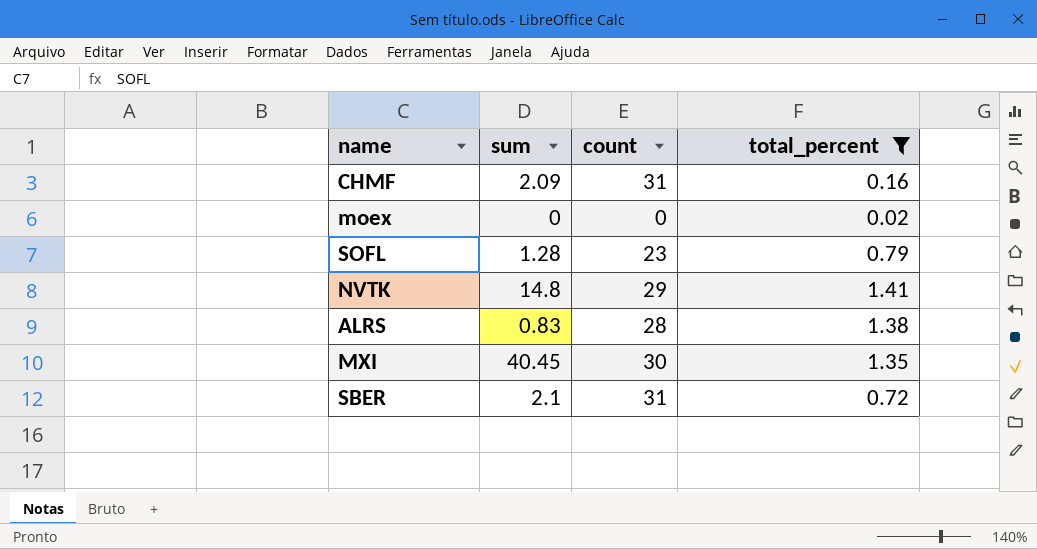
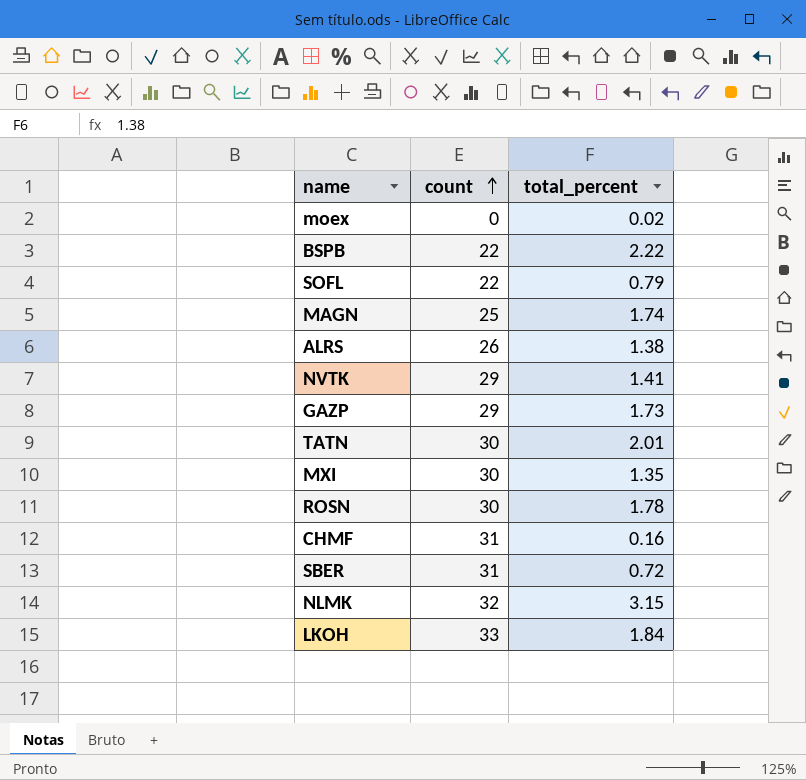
filter: total_percent <= 1.41 -> none
row order: none -> count ascending
column sum | position: 2 -> none
SOFL | count: 23 -> 22
ALRS | count: 28 -> 26

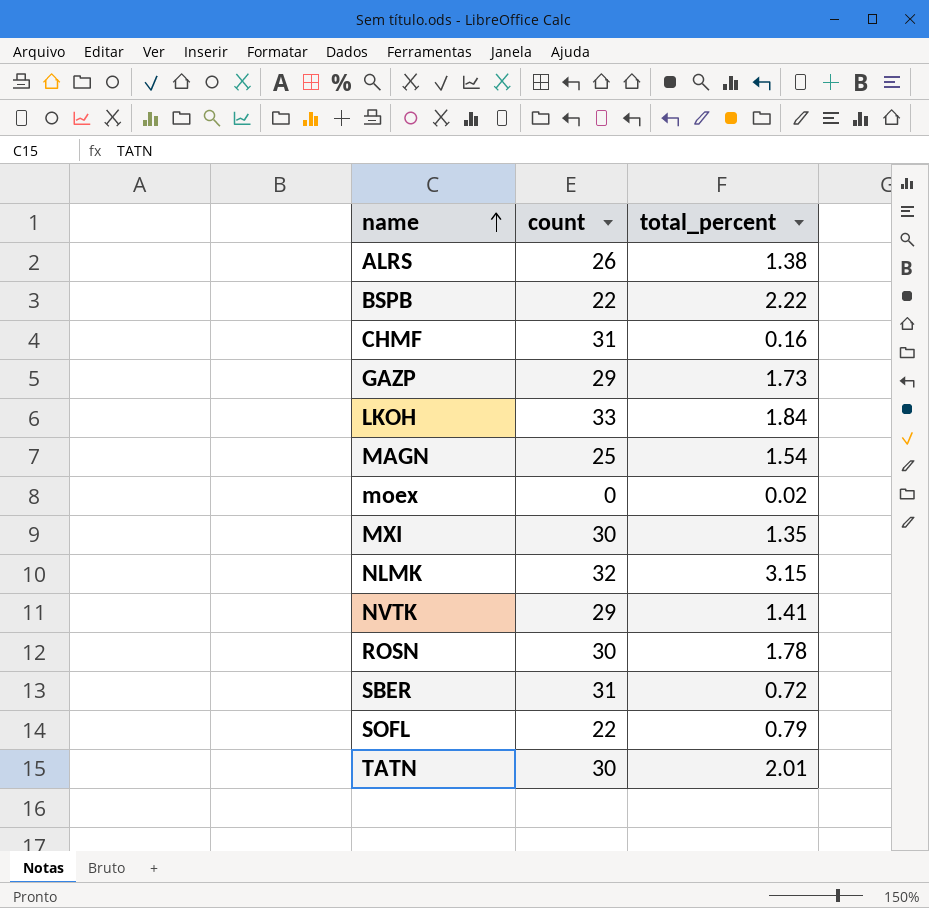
row order: count ascending -> name ascending
MAGN | total_percent: 1.74 -> 1.54

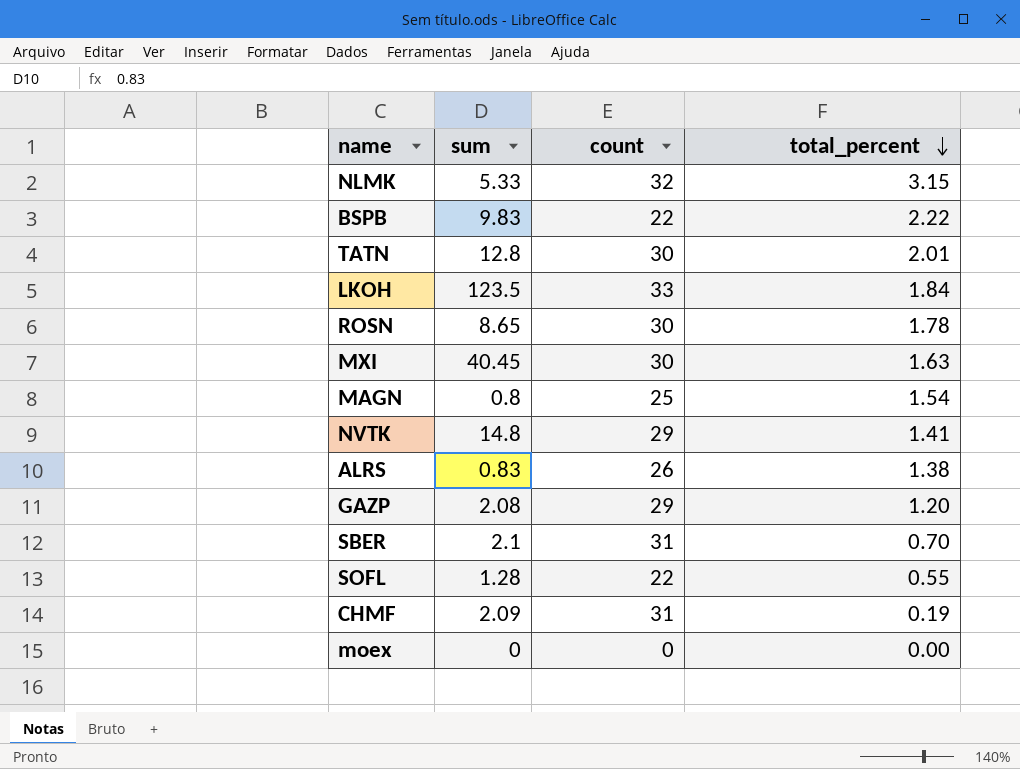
row order: name ascending -> total_percent descending
column sum | position: none -> 2
MXI | total_percent: 1.35 -> 1.63
GAZP | total_percent: 1.73 -> 1.20
SBER | total_percent: 0.72 -> 0.70
SOFL | total_percent: 0.79 -> 0.55
CHMF | total_percent: 0.16 -> 0.19
moex | total_percent: 0.02 -> 0.00

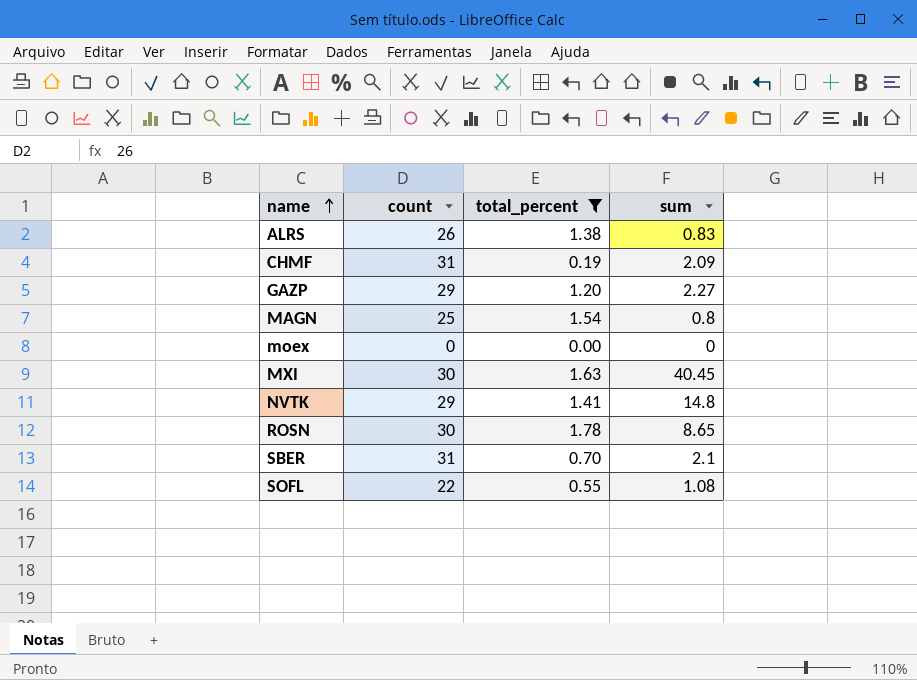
filter: none -> total_percent <= 1.78
row order: total_percent descending -> name ascending
column sum | position: 2 -> 4
GAZP | sum: 2.08 -> 2.27
SOFL | sum: 1.28 -> 1.08

